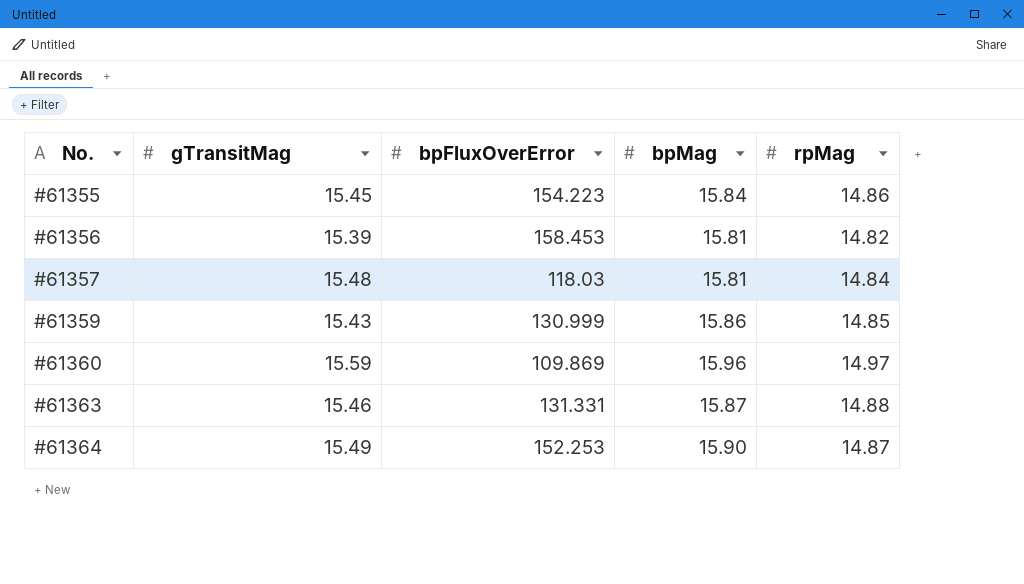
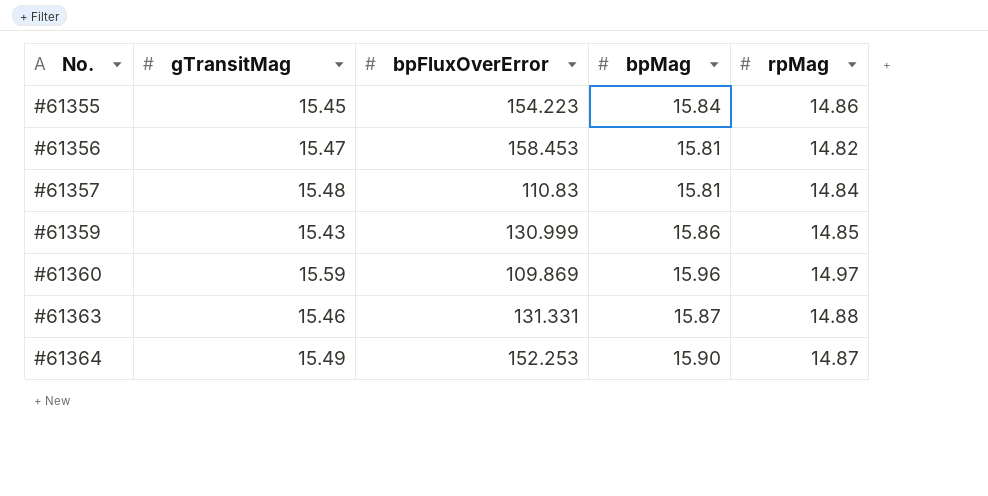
#61356 | gTransitMag: 15.39 -> 15.47
#61357 | bpFluxOverError: 118.03 -> 110.83

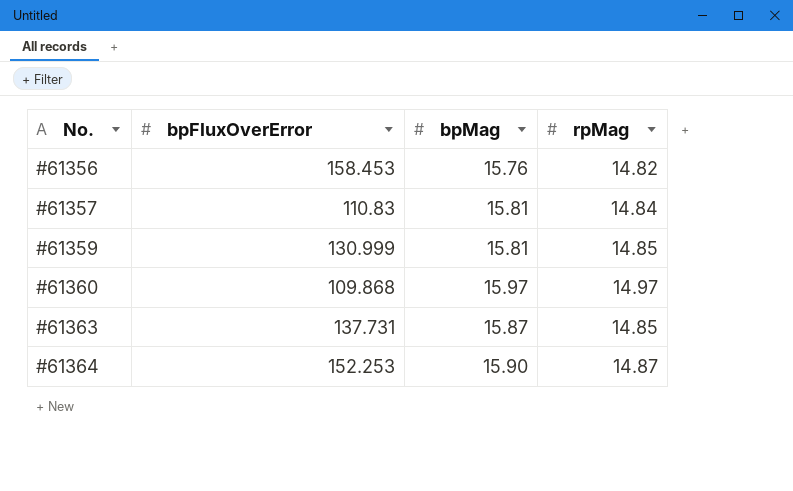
column gTransitMag | position: 2 -> none
row #61355: 15.45 | 154.223 | 15.84 | 14.86 -> none
#61356 | bpMag: 15.81 -> 15.76
#61359 | bpMag: 15.86 -> 15.81
#61360 | bpFluxOverError: 109.869 -> 109.868
#61360 | bpMag: 15.96 -> 15.97
#61363 | bpFluxOverError: 131.331 -> 137.731
#61363 | rpMag: 14.88 -> 14.85

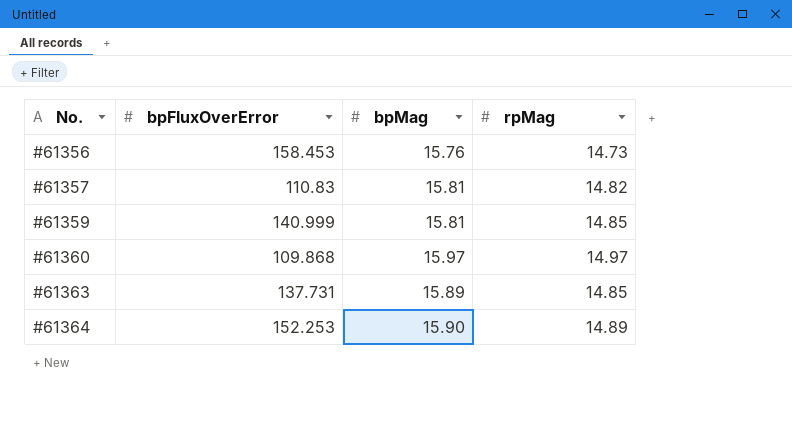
#61356 | rpMag: 14.82 -> 14.73
#61357 | rpMag: 14.84 -> 14.82
#61359 | bpFluxOverError: 130.999 -> 140.999
#61363 | bpMag: 15.87 -> 15.89
#61364 | rpMag: 14.87 -> 14.89

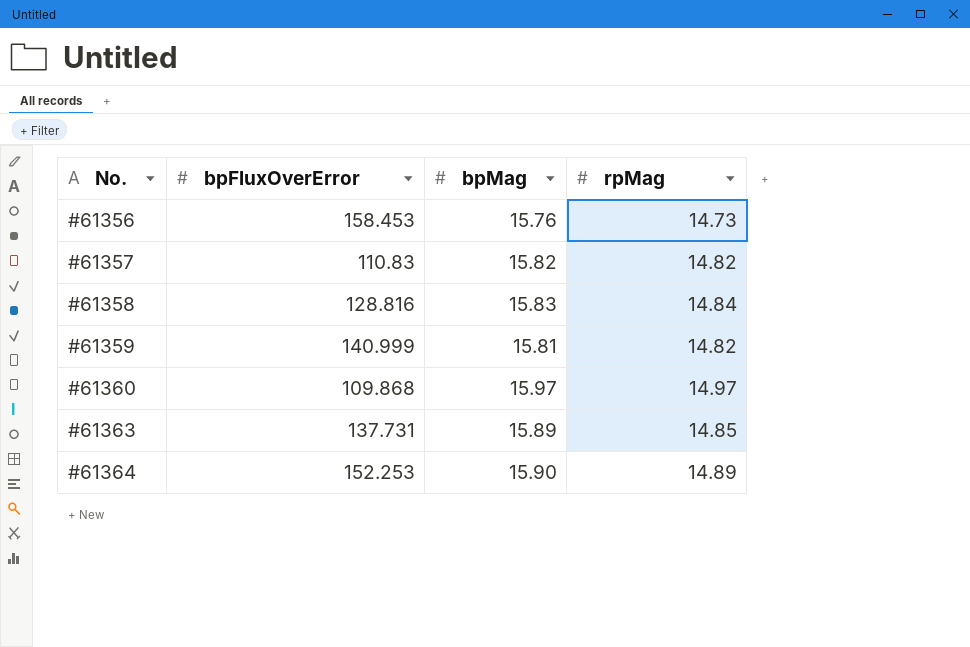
#61357 | bpMag: 15.81 -> 15.82
row #61358: none -> 128.816 | 15.83 | 14.84
#61359 | rpMag: 14.85 -> 14.82

